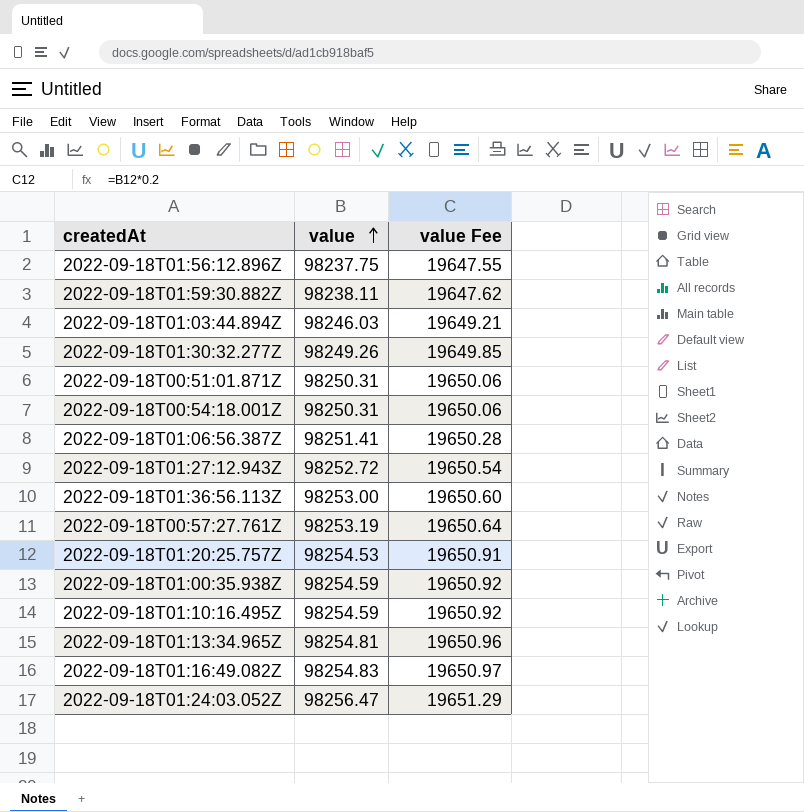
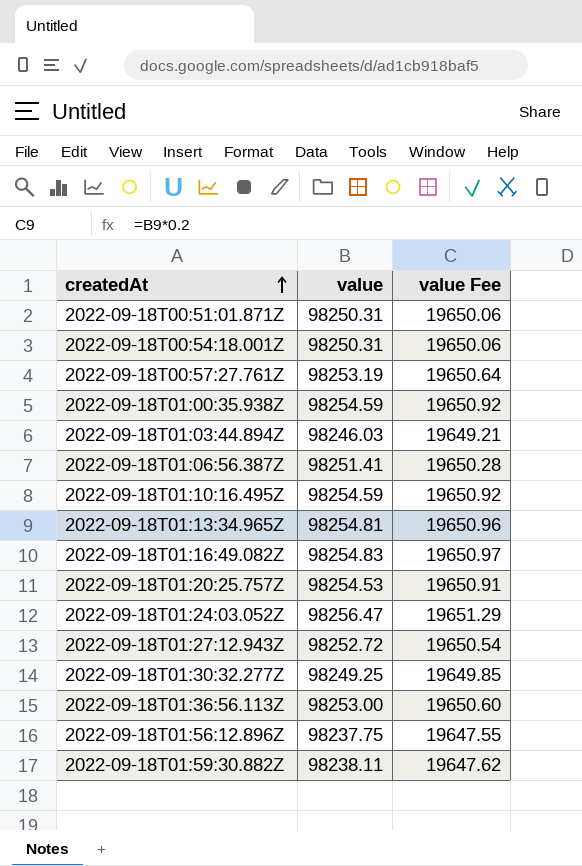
row order: value ascending -> createdAt ascending
2022-09-18T01:30:32.277Z | value: 98249.26 -> 98249.25

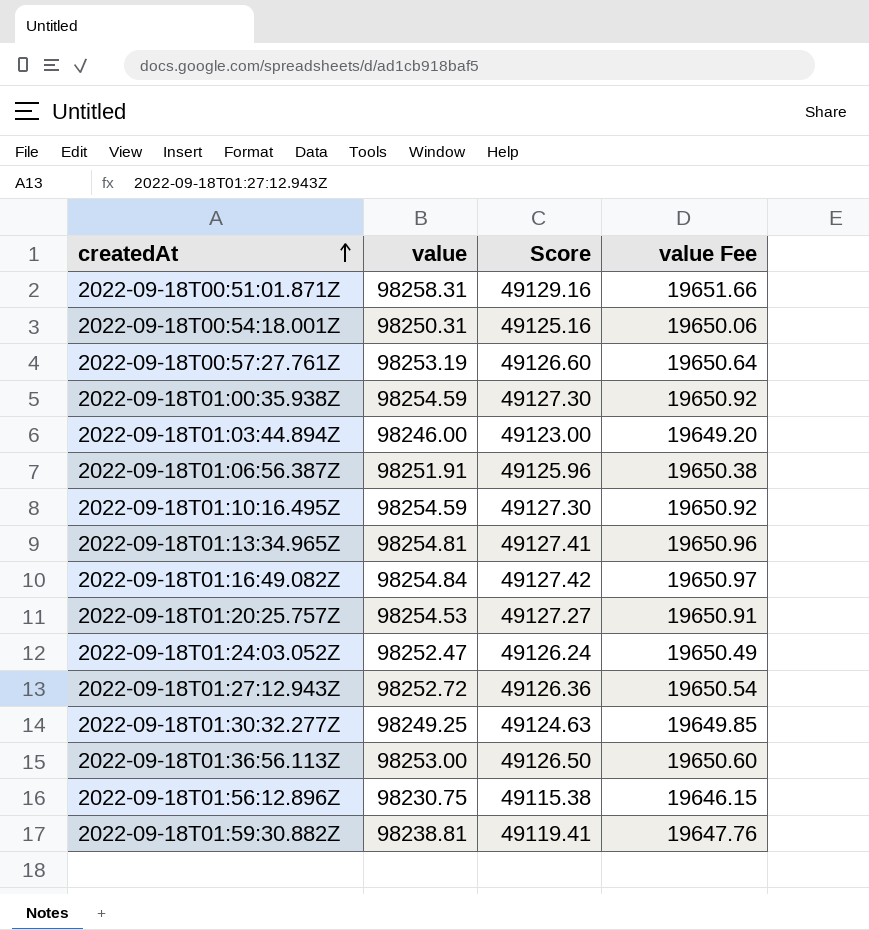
column Score | formula: none -> [value] * 0.5
2022-09-18T00:51:01.871Z | value: 98250.31 -> 98258.31
2022-09-18T00:51:01.871Z | value Fee: 19650.06 -> 19651.66
2022-09-18T01:03:44.894Z | value: 98246.03 -> 98246.00
2022-09-18T01:03:44.894Z | value Fee: 19649.21 -> 19649.20
2022-09-18T01:06:56.387Z | value: 98251.41 -> 98251.91
2022-09-18T01:06:56.387Z | value Fee: 19650.28 -> 19650.38
2022-09-18T01:16:49.082Z | value: 98254.83 -> 98254.84
2022-09-18T01:24:03.052Z | value: 98256.47 -> 98252.47
2022-09-18T01:24:03.052Z | value Fee: 19651.29 -> 19650.49
2022-09-18T01:56:12.896Z | value: 98237.75 -> 98230.75
2022-09-18T01:56:12.896Z | value Fee: 19647.55 -> 19646.15
2022-09-18T01:59:30.882Z | value: 98238.11 -> 98238.81
2022-09-18T01:59:30.882Z | value Fee: 19647.62 -> 19647.76

